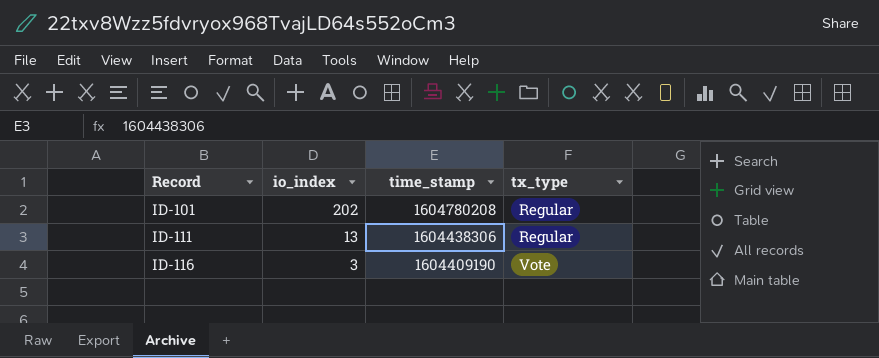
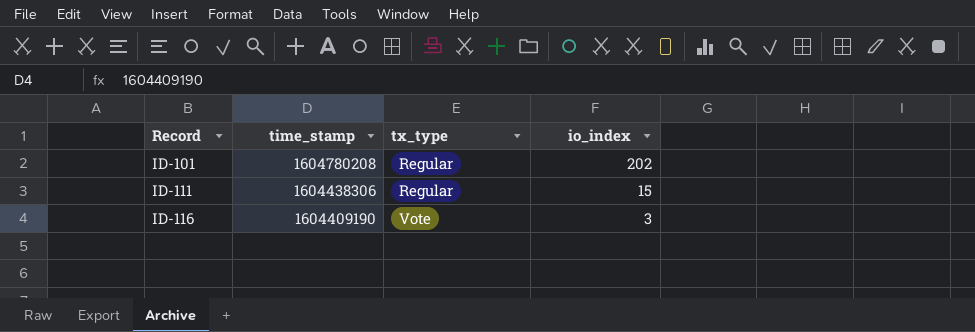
column io_index | position: 2 -> 4
ID-111 | io_index: 13 -> 15

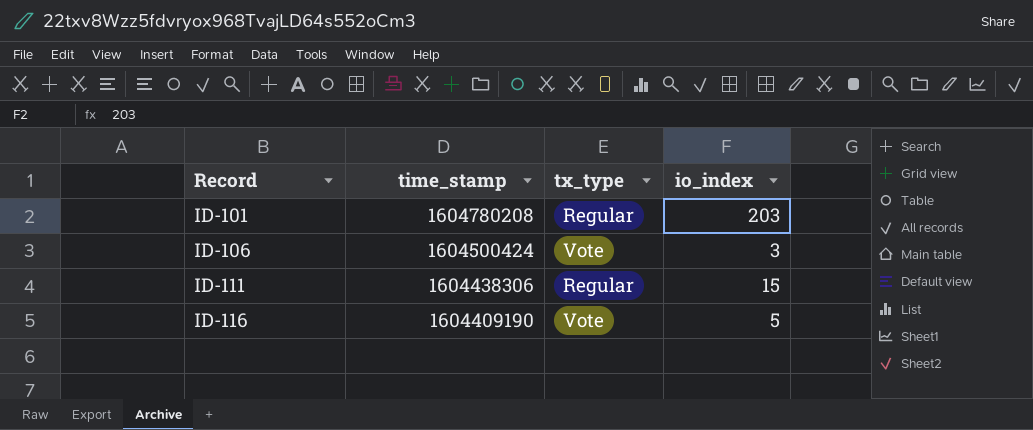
ID-101 | io_index: 202 -> 203
row ID-106: none -> 1604500424 | Vote | 3
ID-116 | io_index: 3 -> 5

